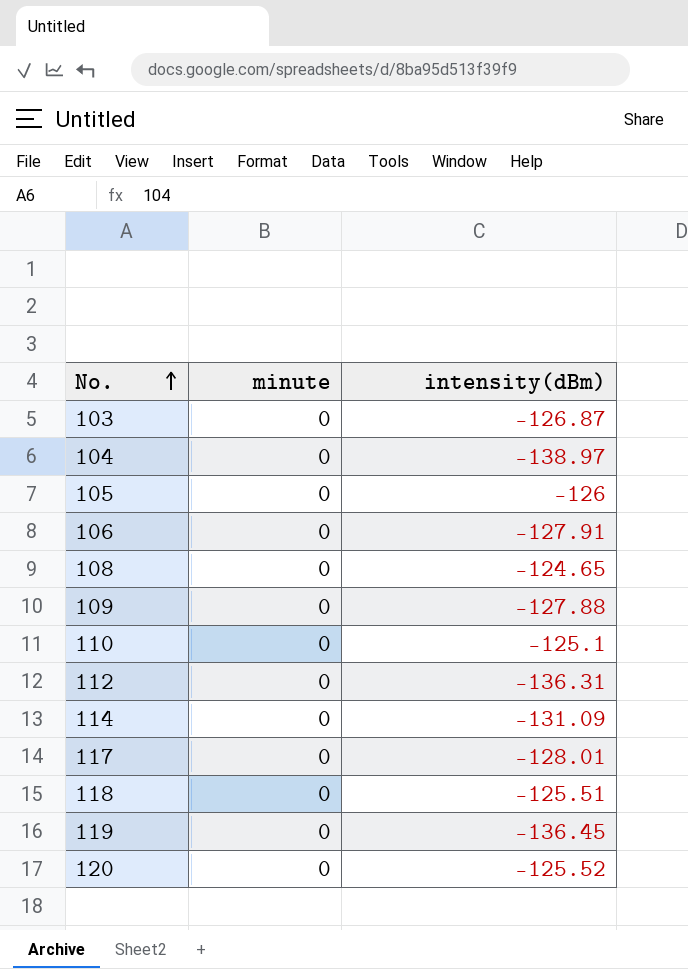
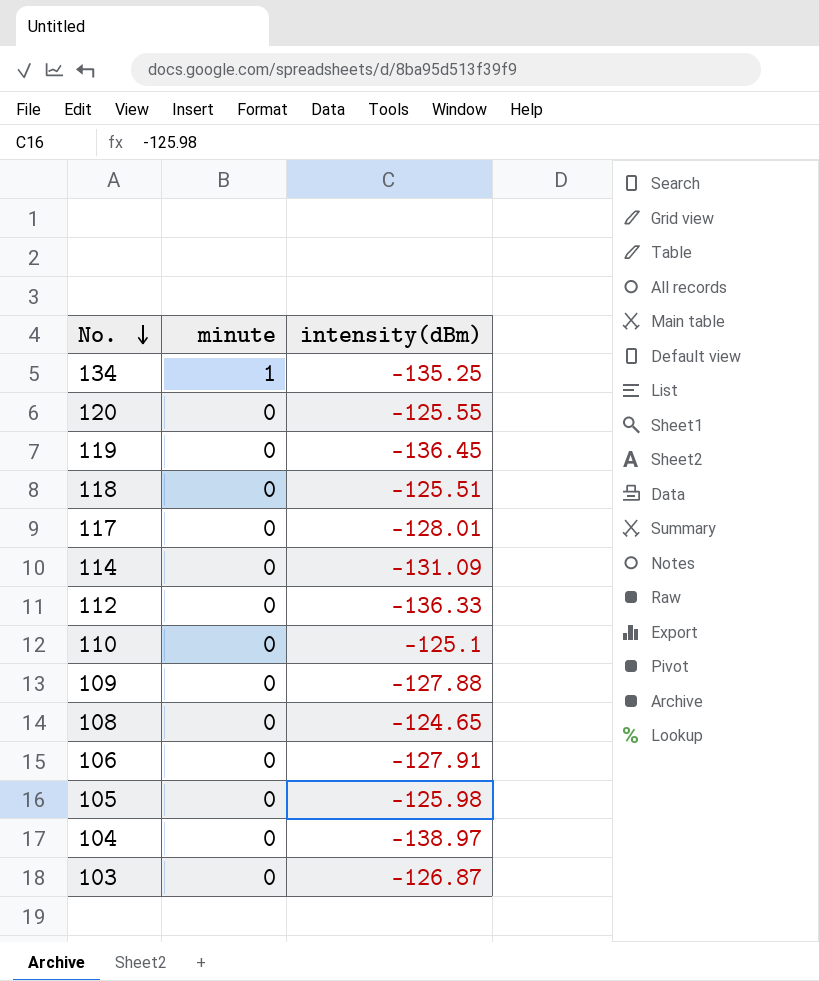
row order: No. ascending -> No. descending
row 134: none -> 1 | -135.25
120 | intensity(dBm): -125.52 -> -125.55
112 | intensity(dBm): -136.31 -> -136.33
105 | intensity(dBm): -126 -> -125.98

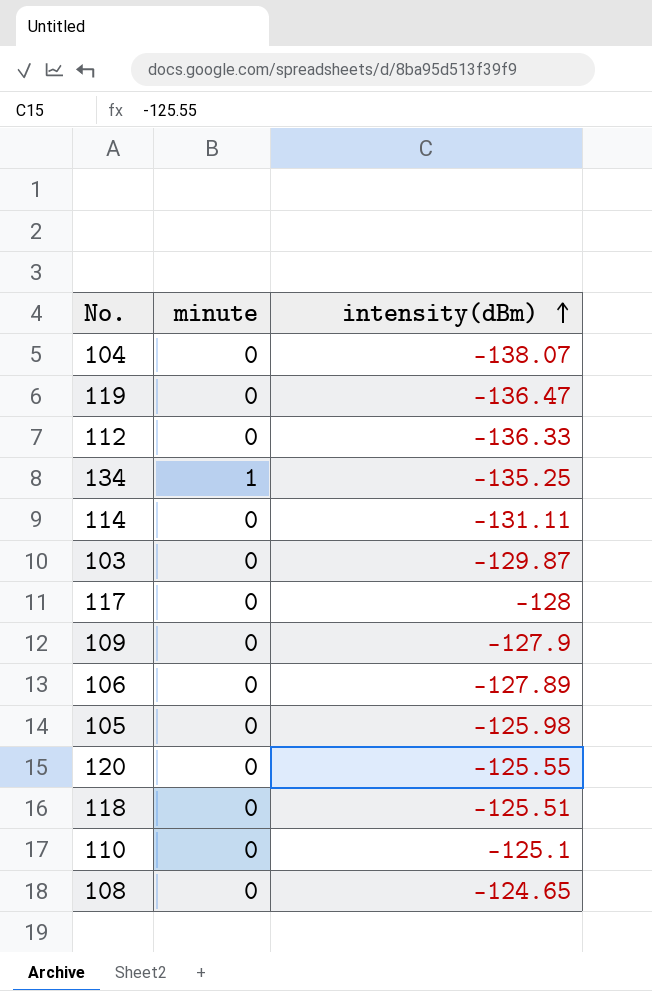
row order: No. descending -> intensity(dBm) ascending
104 | intensity(dBm): -138.97 -> -138.07
119 | intensity(dBm): -136.45 -> -136.47
114 | intensity(dBm): -131.09 -> -131.11
103 | intensity(dBm): -126.87 -> -129.87
117 | intensity(dBm): -128.01 -> -128
109 | intensity(dBm): -127.88 -> -127.9
106 | intensity(dBm): -127.91 -> -127.89

